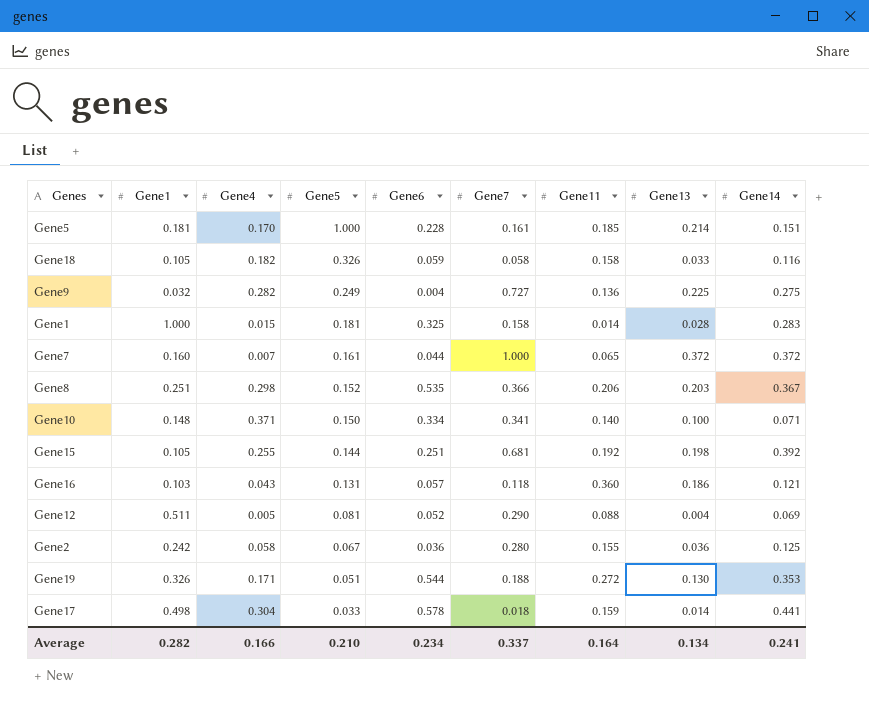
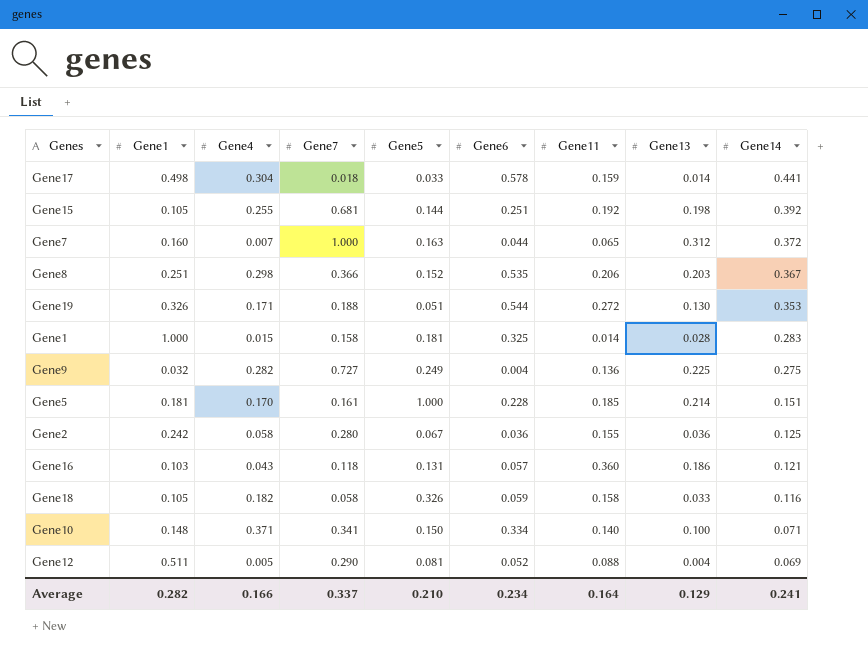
row order: Gene5 descending -> Gene14 descending
column Gene7 | position: 6 -> 4
Gene7 | Gene5: 0.161 -> 0.163
Gene7 | Gene13: 0.372 -> 0.312
Average | Gene13: 0.134 -> 0.129

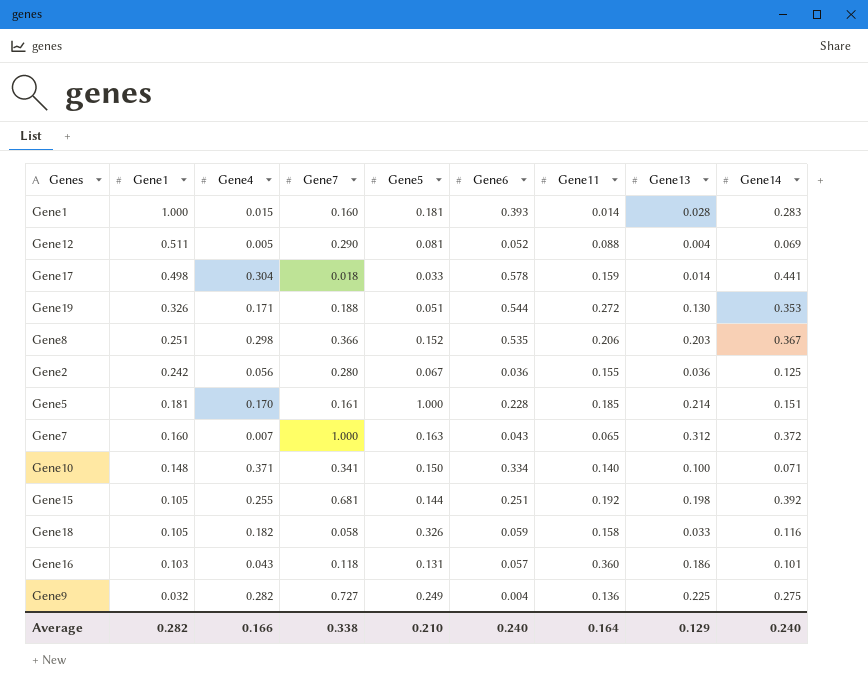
row order: Gene14 descending -> Gene1 descending
Gene1 | Gene7: 0.158 -> 0.160
Gene1 | Gene6: 0.325 -> 0.393
Gene2 | Gene4: 0.058 -> 0.056
Gene7 | Gene6: 0.044 -> 0.043
Gene16 | Gene14: 0.121 -> 0.101
Average | Gene7: 0.337 -> 0.338
Average | Gene6: 0.234 -> 0.240
Average | Gene14: 0.241 -> 0.240

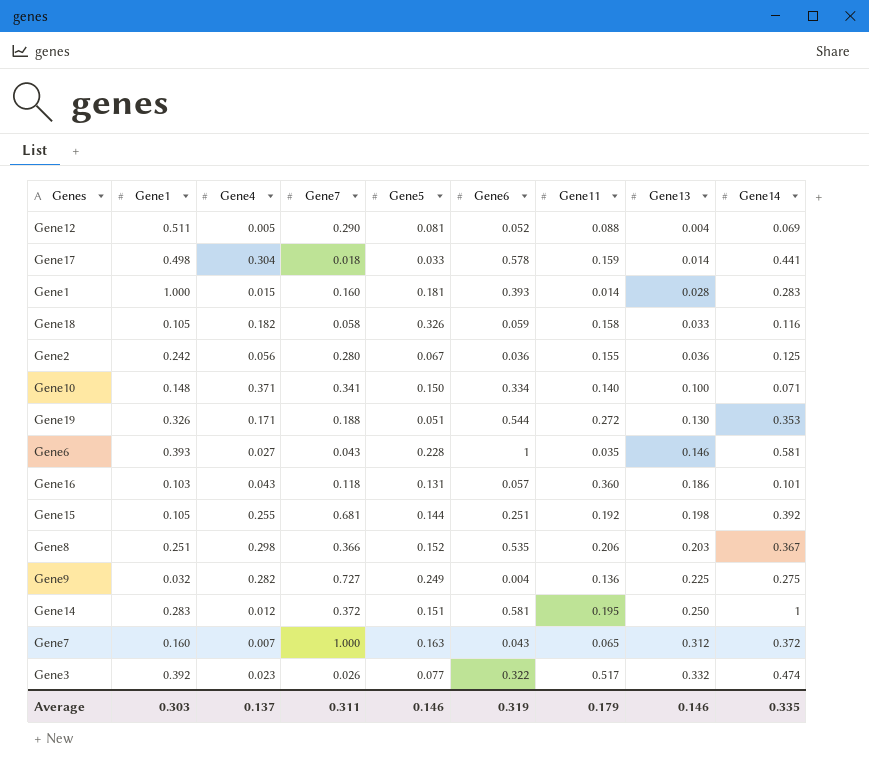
row order: Gene1 descending -> Gene13 ascending
row Gene5: 0.181 | 0.170 | 0.161 | 1.000 | 0.228 | 0.185 | 0.214 | 0.151 -> none
row Gene6: none -> 0.393 | 0.027 | 0.043 | 0.228 | 1 | 0.035 | 0.146 | 0.581
row Gene14: none -> 0.283 | 0.012 | 0.372 | 0.151 | 0.581 | 0.195 | 0.250 | 1
row Gene3: none -> 0.392 | 0.023 | 0.026 | 0.077 | 0.322 | 0.517 | 0.332 | 0.474
Average | Gene1: 0.282 -> 0.303
Average | Gene4: 0.166 -> 0.137
Average | Gene7: 0.338 -> 0.311
Average | Gene5: 0.210 -> 0.146
Average | Gene6: 0.240 -> 0.319
Average | Gene11: 0.164 -> 0.179
Average | Gene13: 0.129 -> 0.146
Average | Gene14: 0.240 -> 0.335

